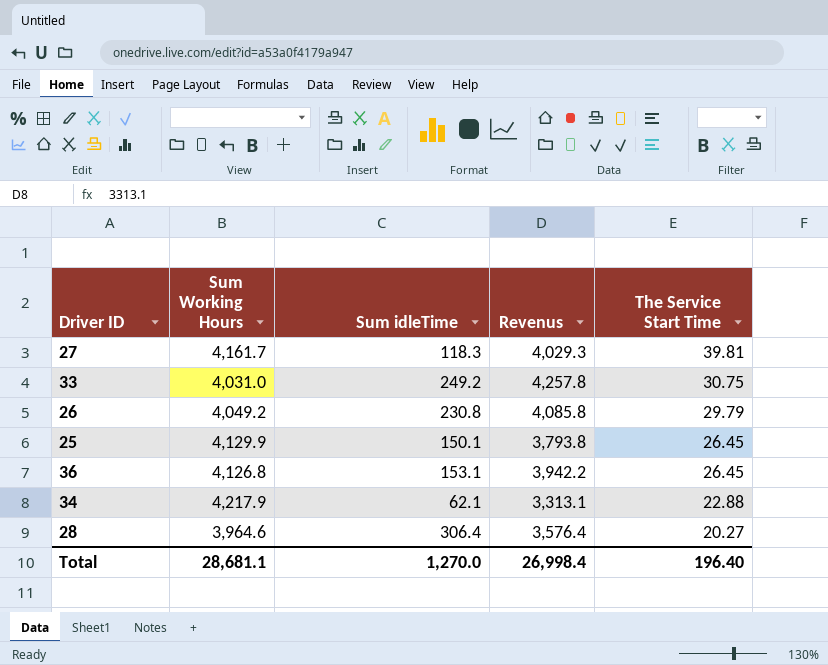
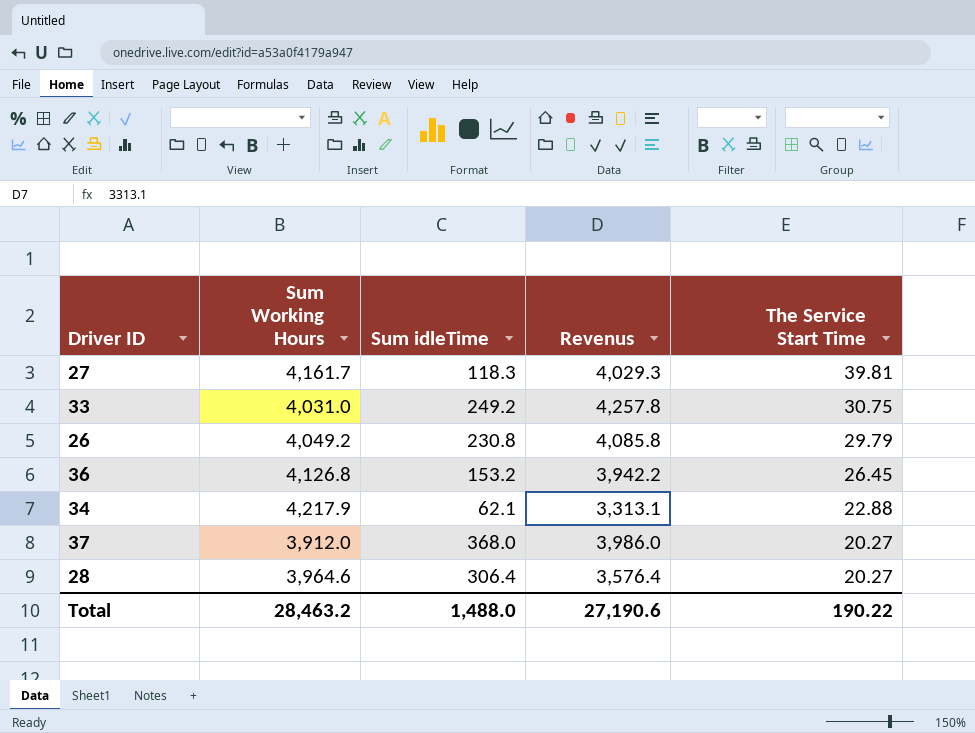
row 25: 4,129.9 | 150.1 | 3,793.8 | 26.45 -> none
36 | Sum idleTime: 153.1 -> 153.2
row 37: none -> 3,912.0 | 368.0 | 3,986.0 | 20.27
Total | Sum Working Hours: 28,681.1 -> 28,463.2
Total | Sum idleTime: 1,270.0 -> 1,488.0
Total | Revenus: 26,998.4 -> 27,190.6
Total | The Service Start Time: 196.40 -> 190.22

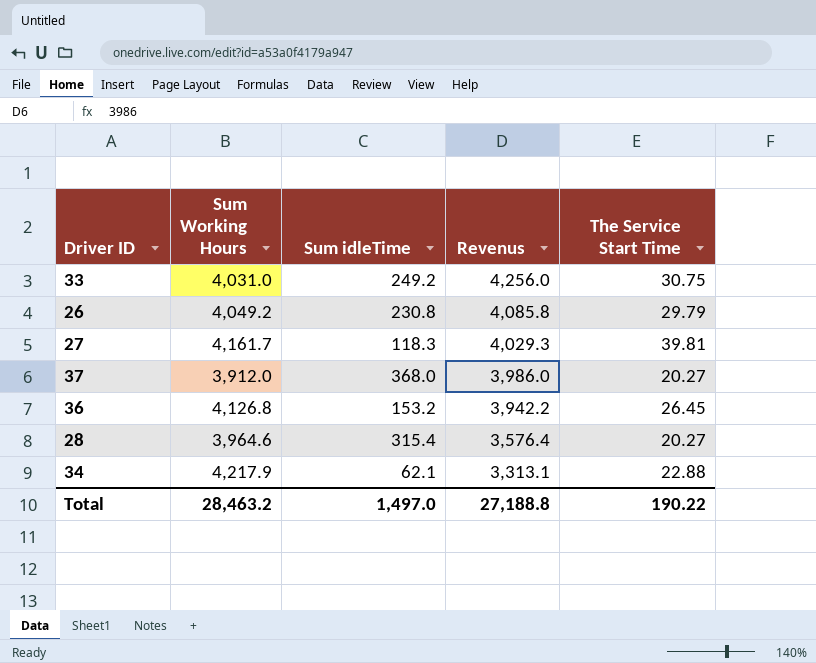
row order: The Service Start Time descending -> Revenus descending
33 | Revenus: 4,257.8 -> 4,256.0
28 | Sum idleTime: 306.4 -> 315.4
Total | Sum idleTime: 1,488.0 -> 1,497.0
Total | Revenus: 27,190.6 -> 27,188.8

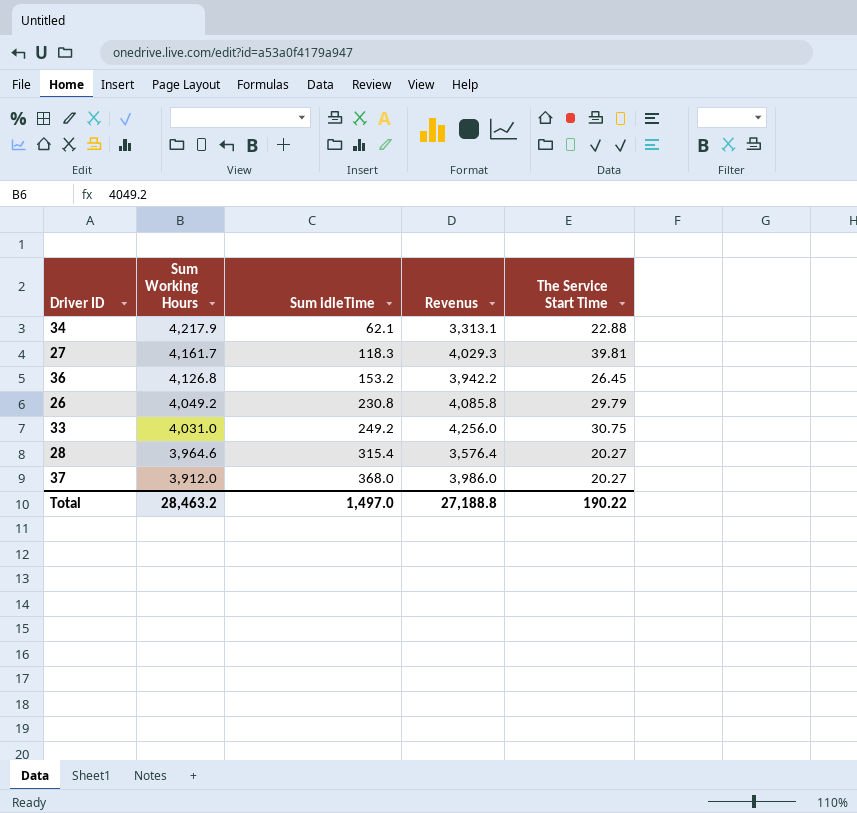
row order: Revenus descending -> Sum Working Hours descending

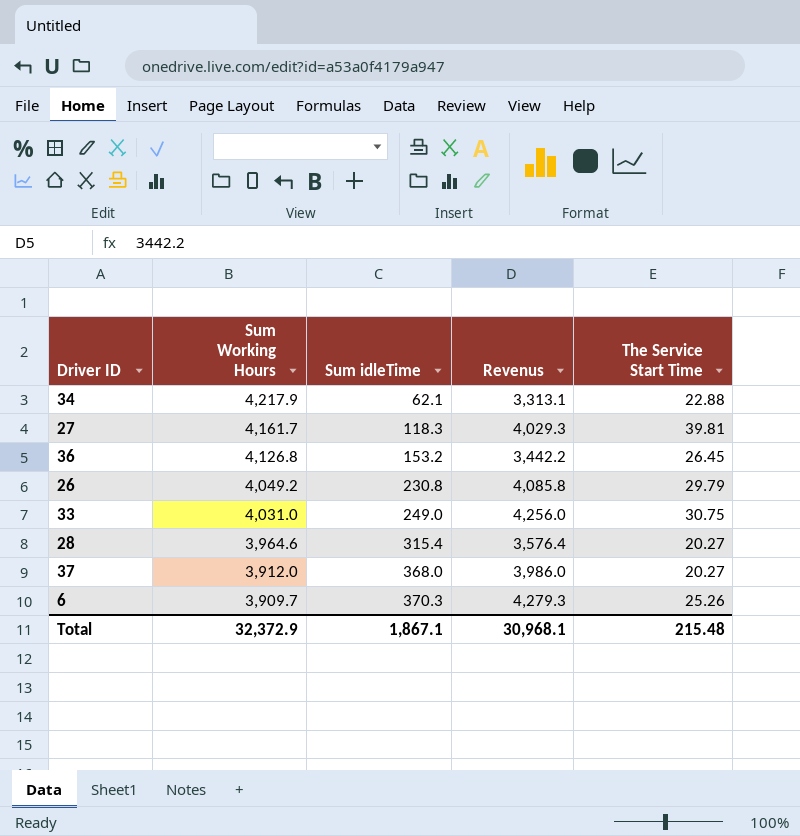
36 | Revenus: 3,942.2 -> 3,442.2
33 | Sum idleTime: 249.2 -> 249.0
row 6: none -> 3,909.7 | 370.3 | 4,279.3 | 25.26
Total | Sum Working Hours: 28,463.2 -> 32,372.9
Total | Sum idleTime: 1,497.0 -> 1,867.1
Total | Revenus: 27,188.8 -> 30,968.1
Total | The Service Start Time: 190.22 -> 215.48

